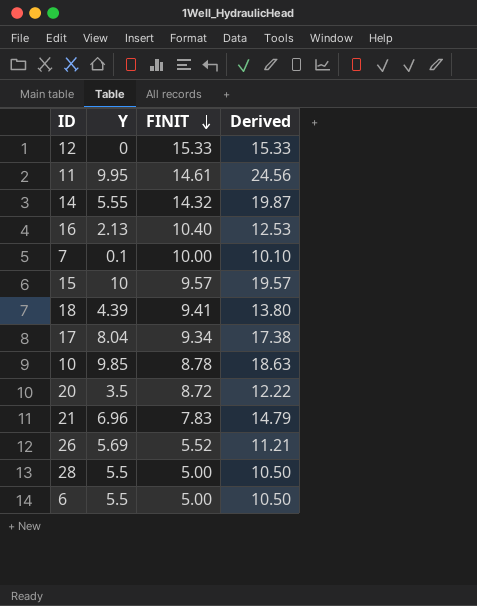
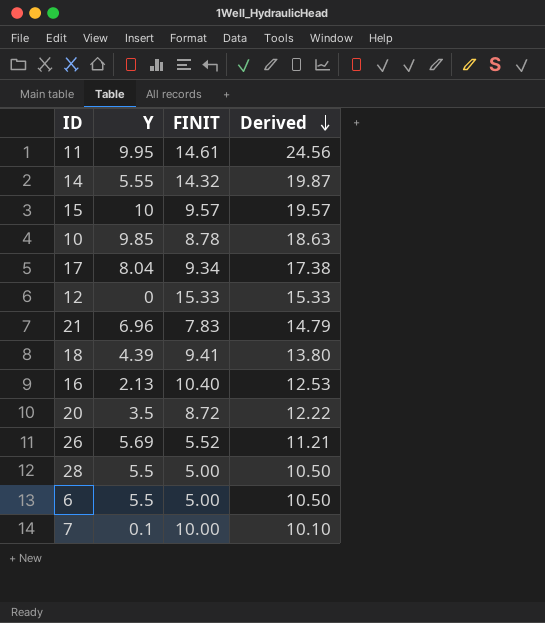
row order: FINIT descending -> Derived descending

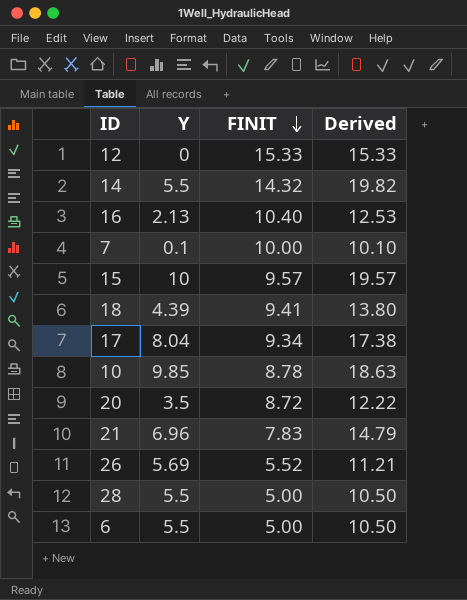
row order: Derived descending -> FINIT descending
row 11: 9.95 | 14.61 | 24.56 -> none
14 | Y: 5.55 -> 5.5
14 | Derived: 19.87 -> 19.82

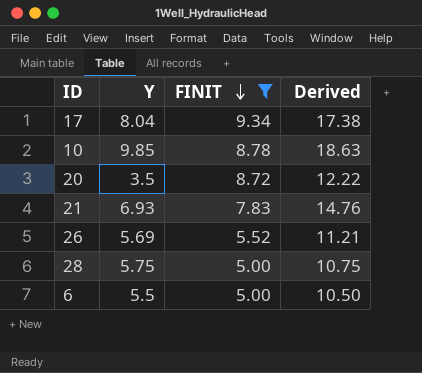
filter: none -> FINIT <= 9.34
21 | Y: 6.96 -> 6.93
21 | Derived: 14.79 -> 14.76
28 | Y: 5.5 -> 5.75
28 | Derived: 10.50 -> 10.75

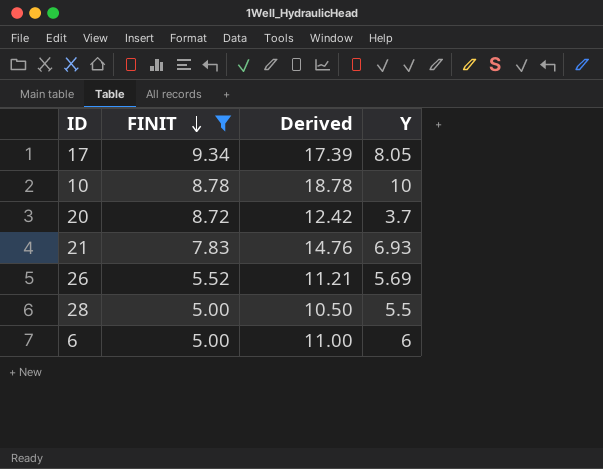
column Y | position: 2 -> 4
17 | Derived: 17.38 -> 17.39
17 | Y: 8.04 -> 8.05
10 | Derived: 18.63 -> 18.78
10 | Y: 9.85 -> 10
20 | Derived: 12.22 -> 12.42
20 | Y: 3.5 -> 3.7
28 | Derived: 10.75 -> 10.50
28 | Y: 5.75 -> 5.5
6 | Derived: 10.50 -> 11.00
6 | Y: 5.5 -> 6

